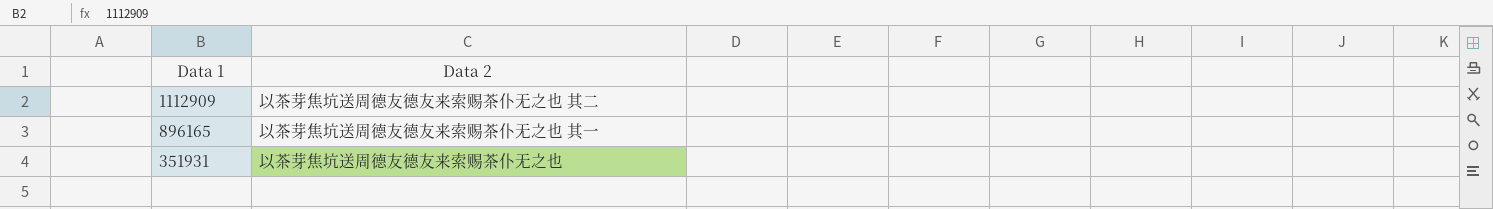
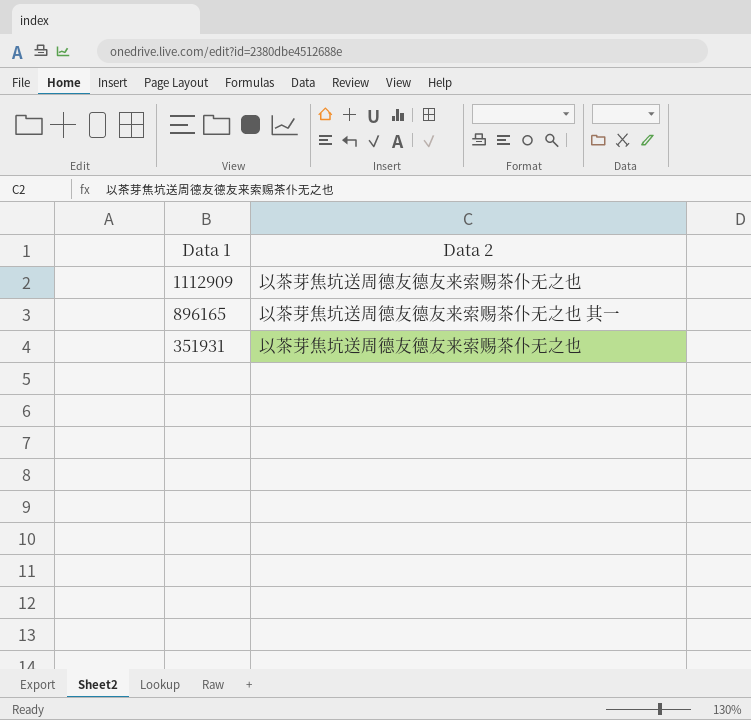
1112909 | Data 2: 以茶芽焦坑送周德友德友来索赐茶仆无之也 其二 -> 以茶芽焦坑送周德友德友来索赐茶仆无之也

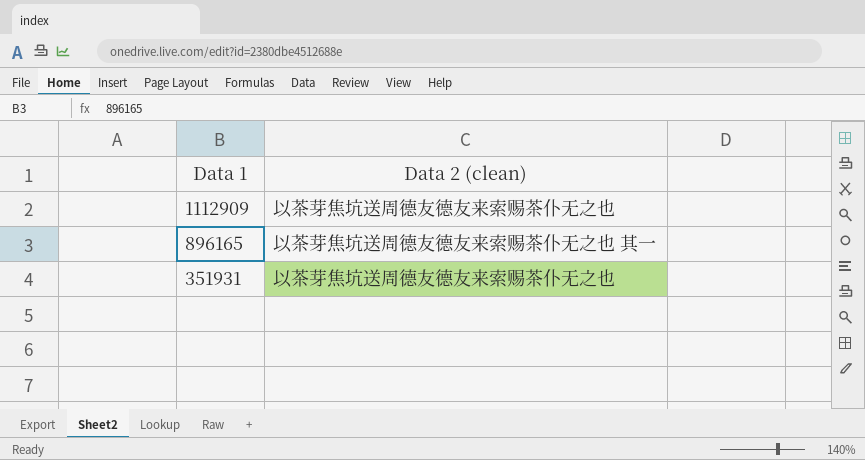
column name: Data 2 -> Data 2 (clean)

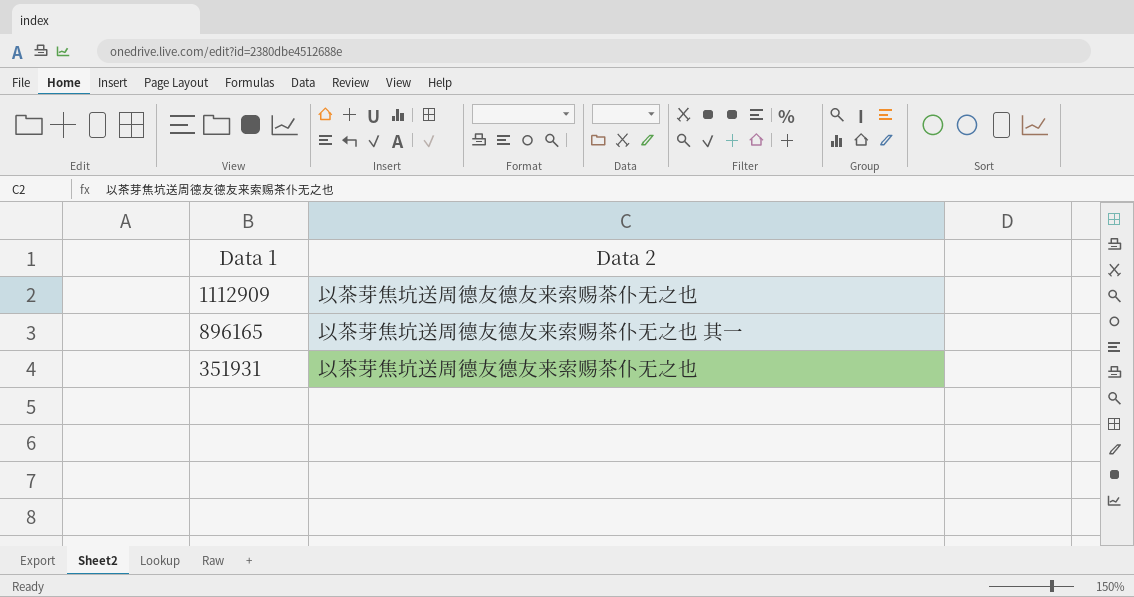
column name: Data 2 (clean) -> Data 2

